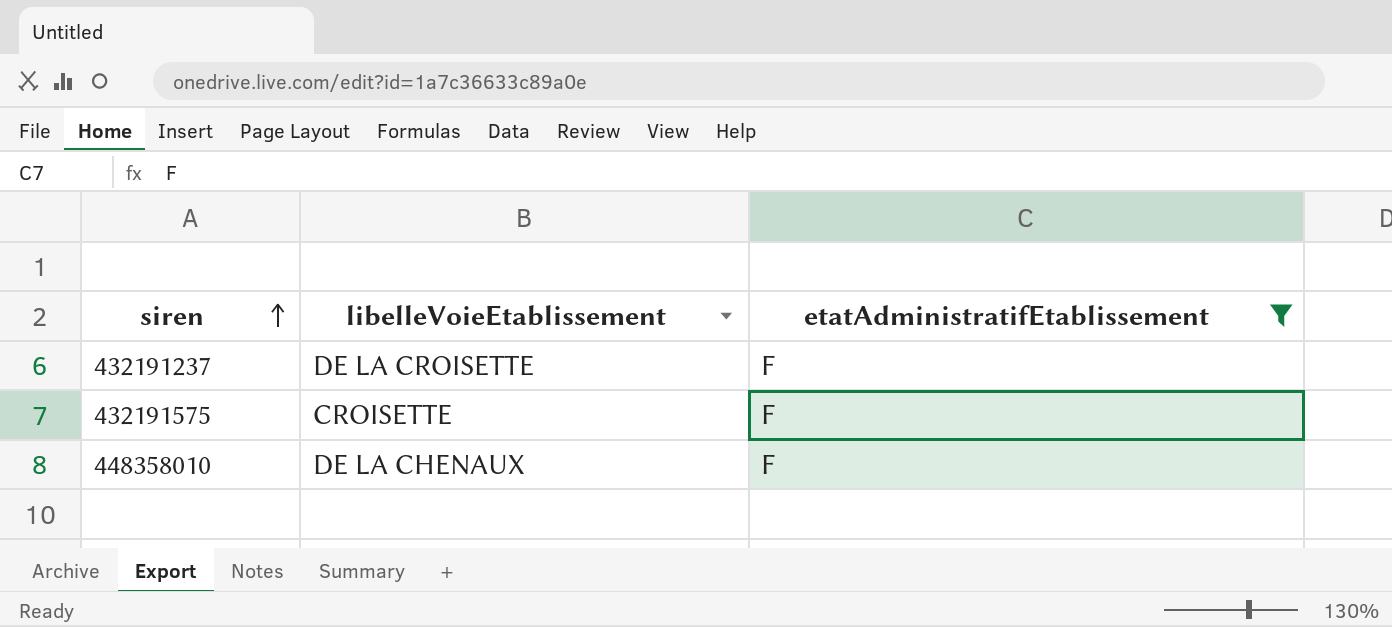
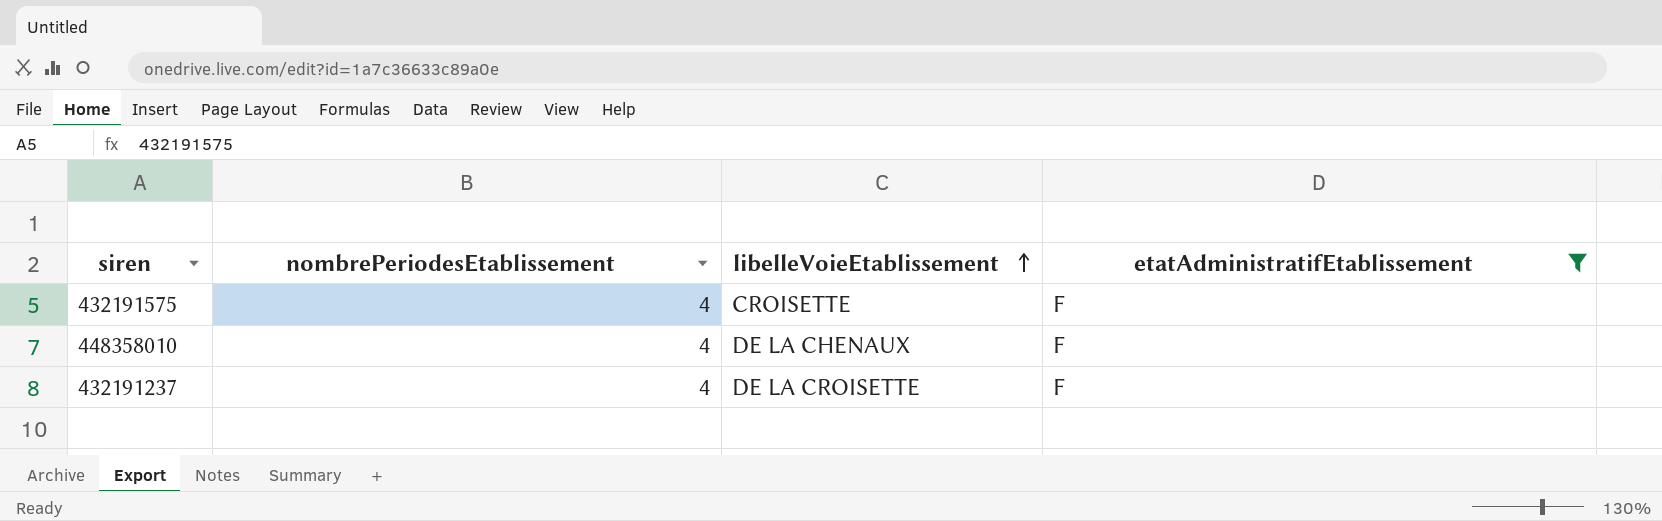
row order: siren ascending -> libelleVoieEtablissement ascending
column nombrePeriodesEtablissement | position: none -> 2

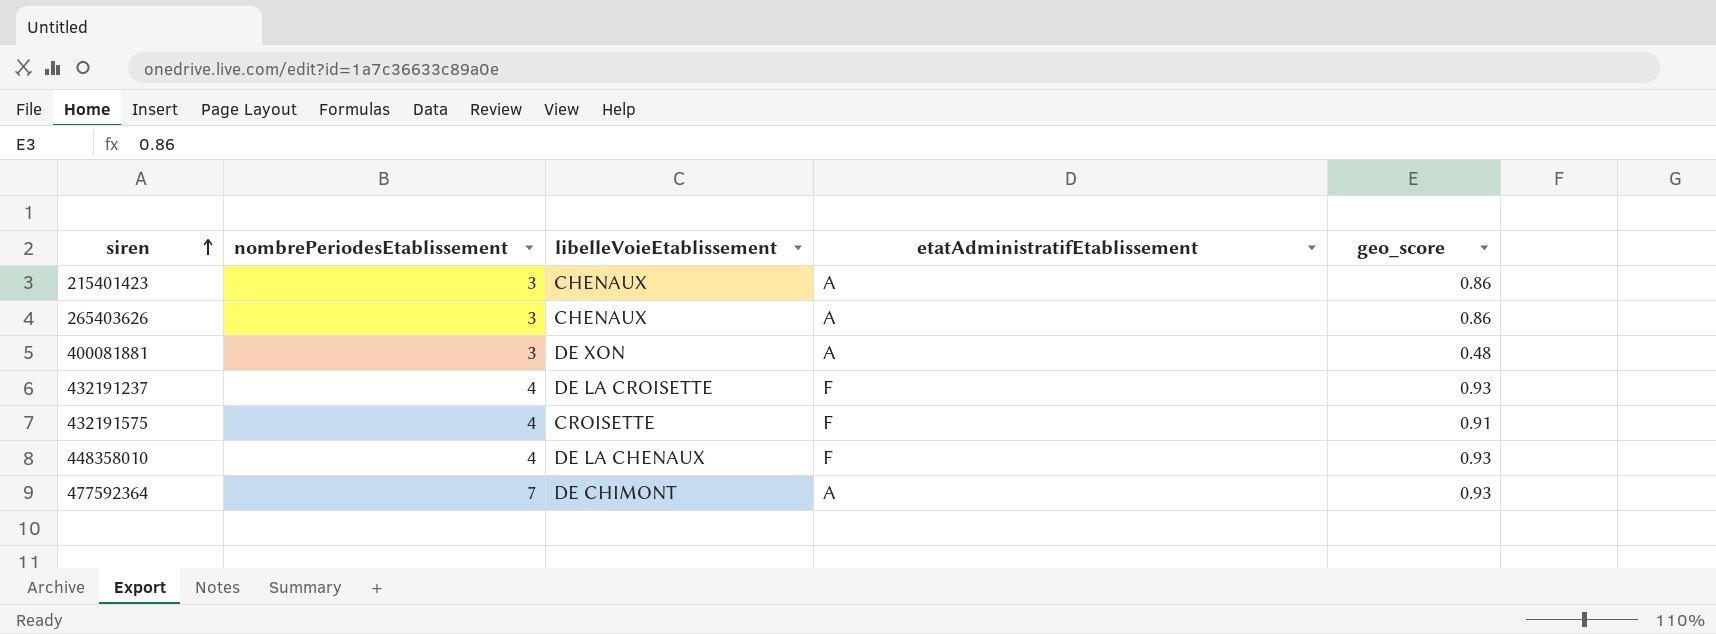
filter: etatAdministratifEtablissement = F -> none
row order: libelleVoieEtablissement ascending -> siren ascending
column geo_score | position: none -> 5

